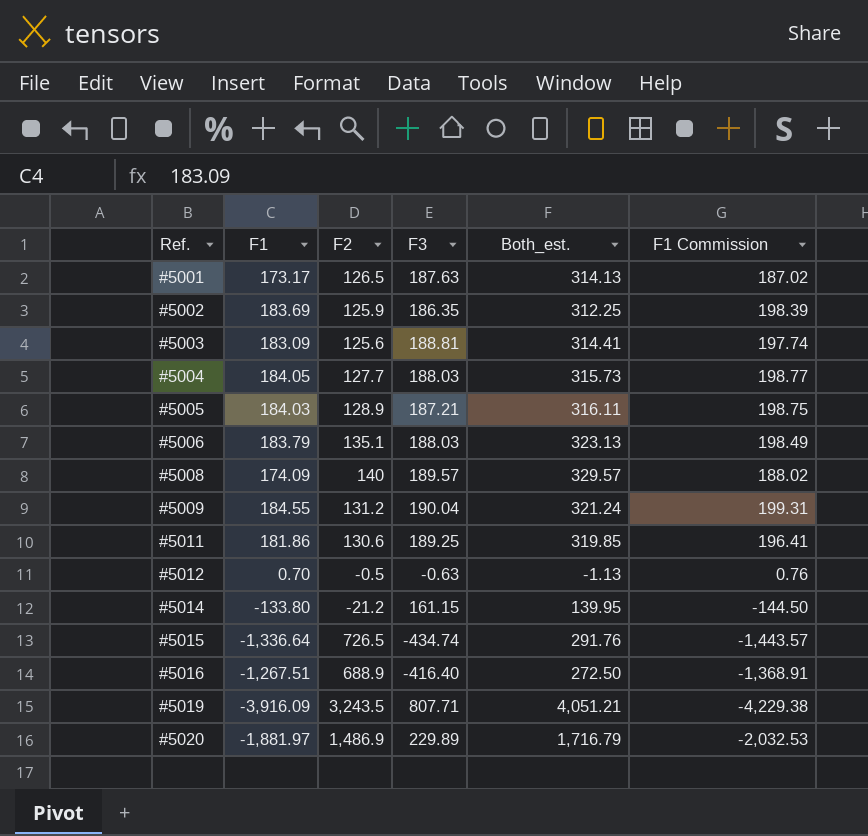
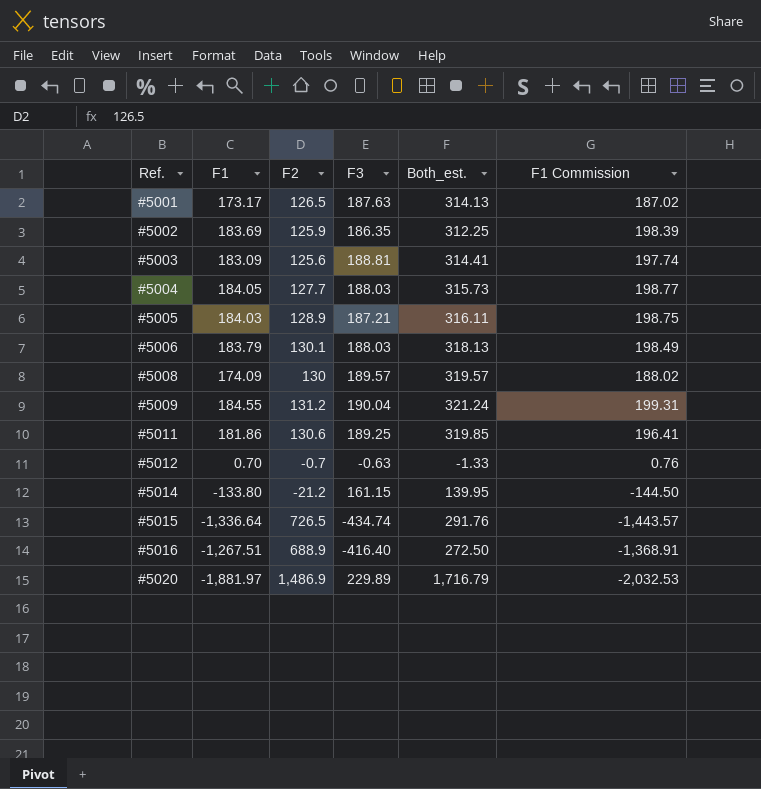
row #5019: -3,916.09 | 3,243.5 | 807.71 | 4,051.21 | -4,229.38 -> none
#5006 | F2: 135.1 -> 130.1
#5006 | Both_est.: 323.13 -> 318.13
#5008 | F2: 140 -> 130
#5008 | Both_est.: 329.57 -> 319.57
#5012 | F2: -0.5 -> -0.7
#5012 | Both_est.: -1.13 -> -1.33

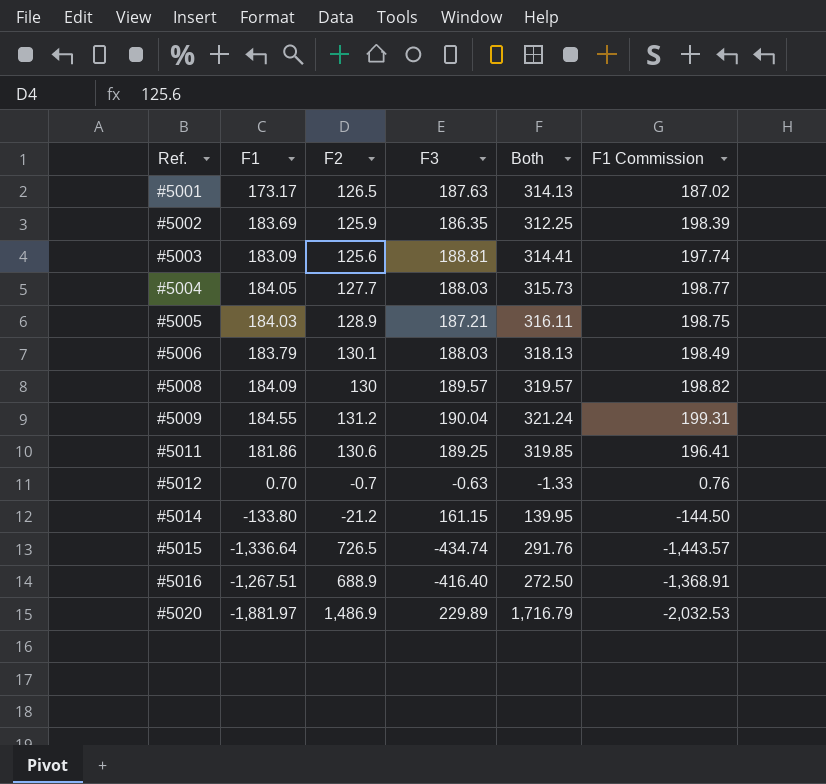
column name: Both_est. -> Both
#5008 | F1: 174.09 -> 184.09
#5008 | F1 Commission: 188.02 -> 198.82

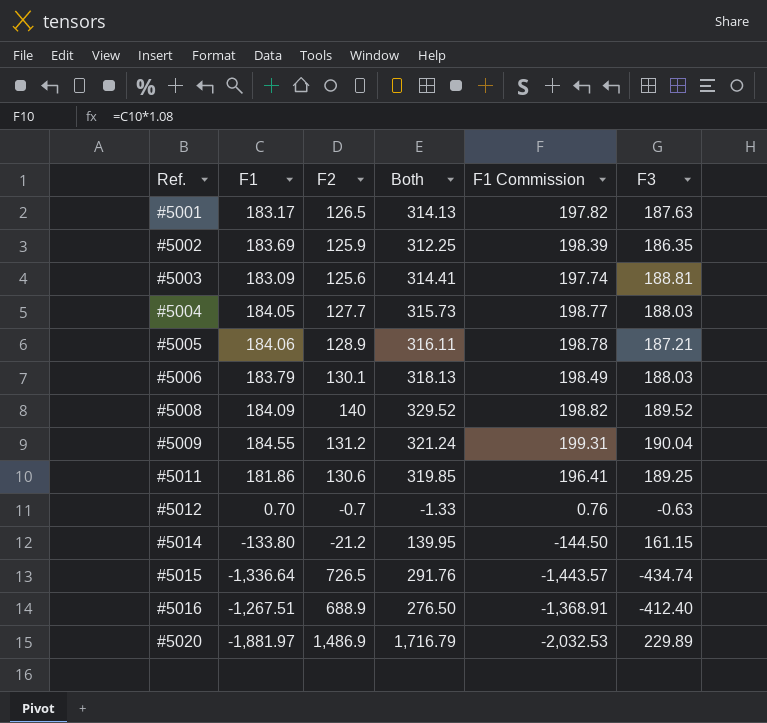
column F3 | position: 4 -> 6
#5001 | F1: 173.17 -> 183.17
#5001 | F1 Commission: 187.02 -> 197.82
#5005 | F1: 184.03 -> 184.06
#5005 | F1 Commission: 198.75 -> 198.78
#5008 | F2: 130 -> 140
#5008 | Both: 319.57 -> 329.52
#5008 | F3: 189.57 -> 189.52
#5016 | Both: 272.50 -> 276.50
#5016 | F3: -416.40 -> -412.40

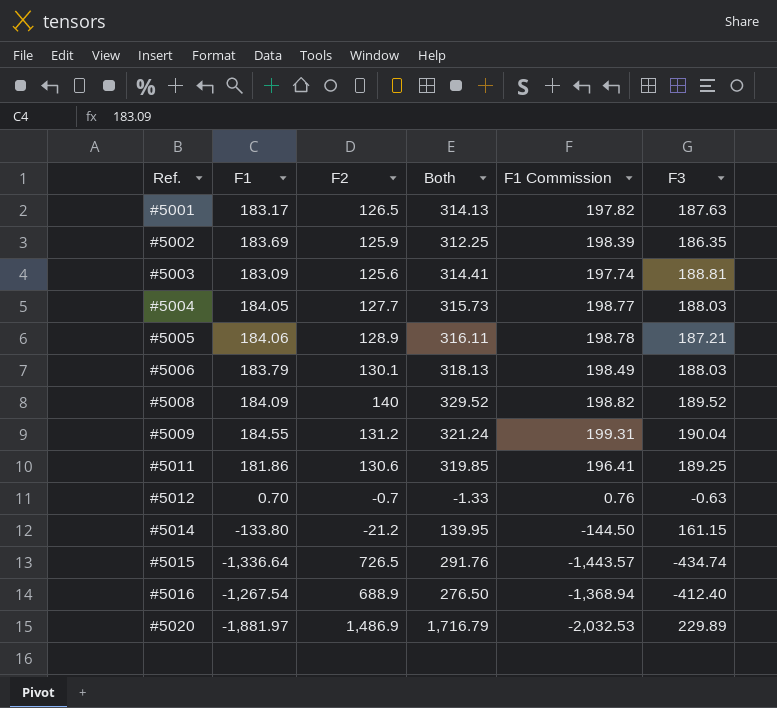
#5016 | F1: -1,267.51 -> -1,267.54
#5016 | F1 Commission: -1,368.91 -> -1,368.94

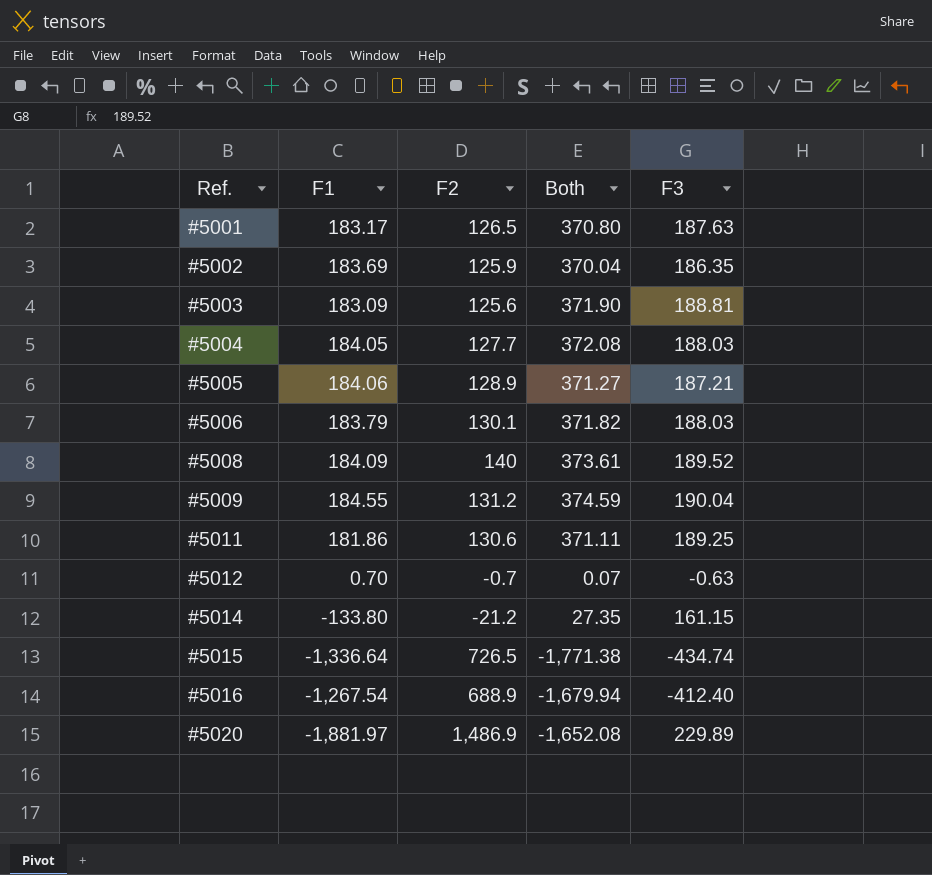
column F1 Commission | formula: [F1] * 1.08 -> none
column Both | formula: [F2] + [F3] -> [F1] + [F3]

